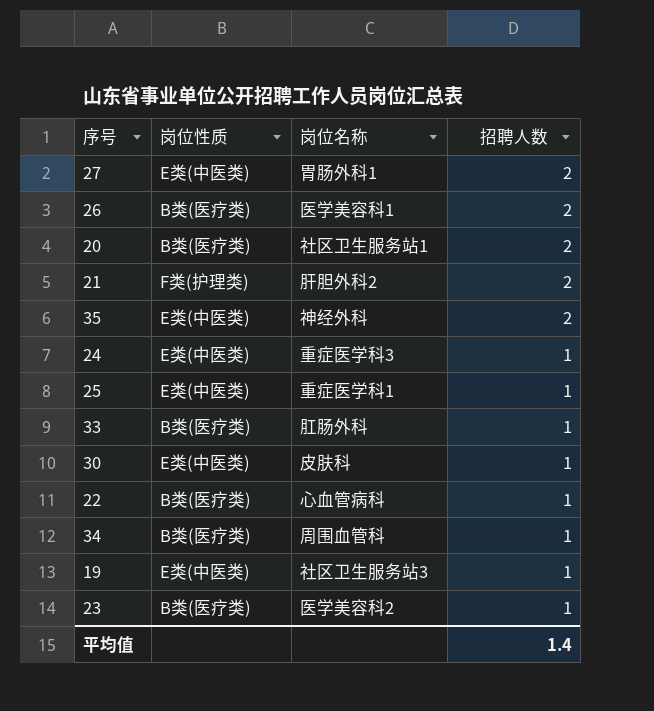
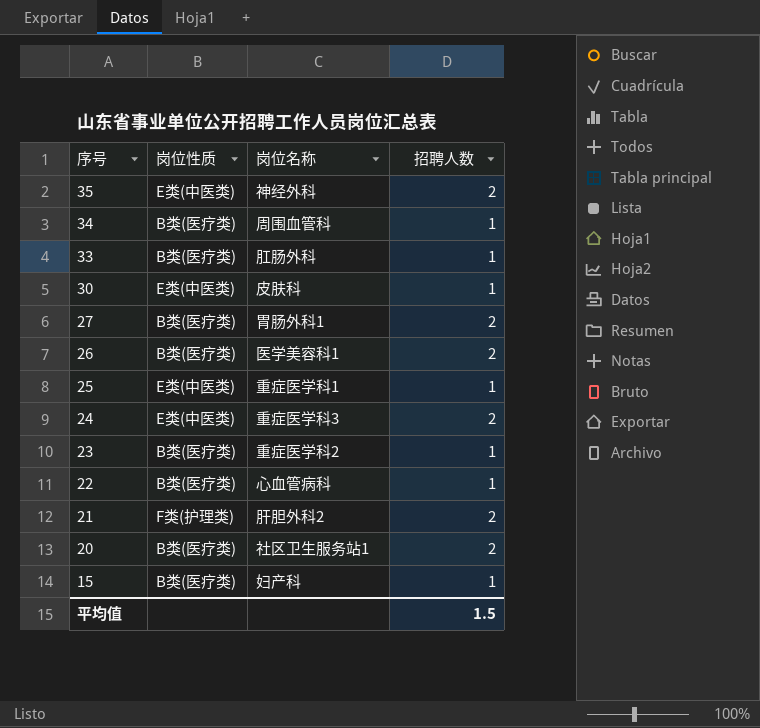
row order: 招聘人数 descending -> 序号 descending
row 19: E类(中医类) | 社区卫生服务站3 | 1 -> none
27 | 岗位性质: E类(中医类) -> B类(医疗类)
24 | 招聘人数: 1 -> 2
23 | 岗位名称: 医学美容科2 -> 重症医学科2
row 15: none -> B类(医疗类) | 妇产科 | 1
平均值 | 招聘人数: 1.4 -> 1.5

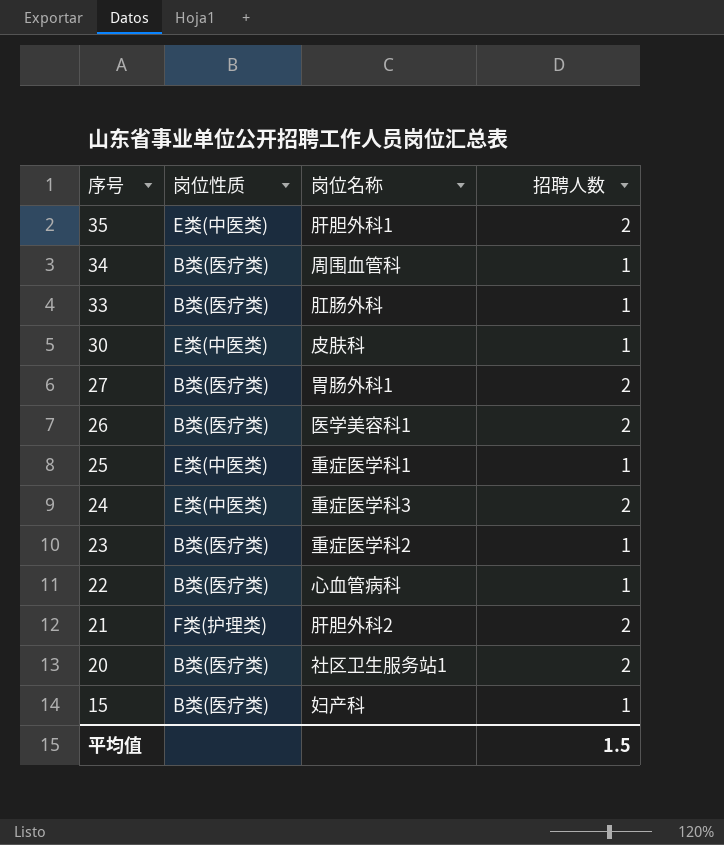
35 | 岗位名称: 神经外科 -> 肝胆外科1

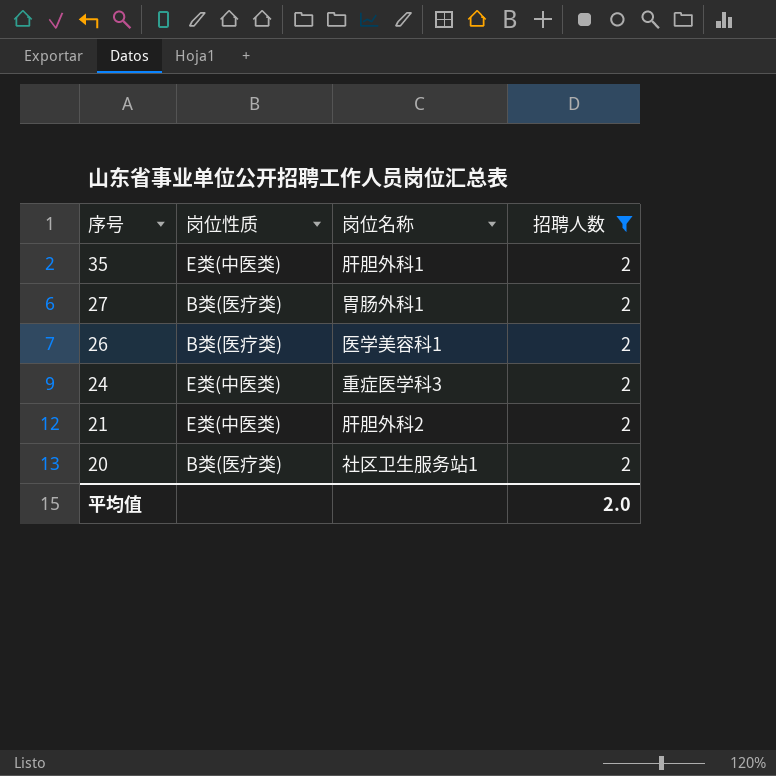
filter: none -> 招聘人数 = 2
21 | 岗位性质: F类(护理类) -> E类(中医类)
平均值 | 招聘人数: 1.5 -> 2.0

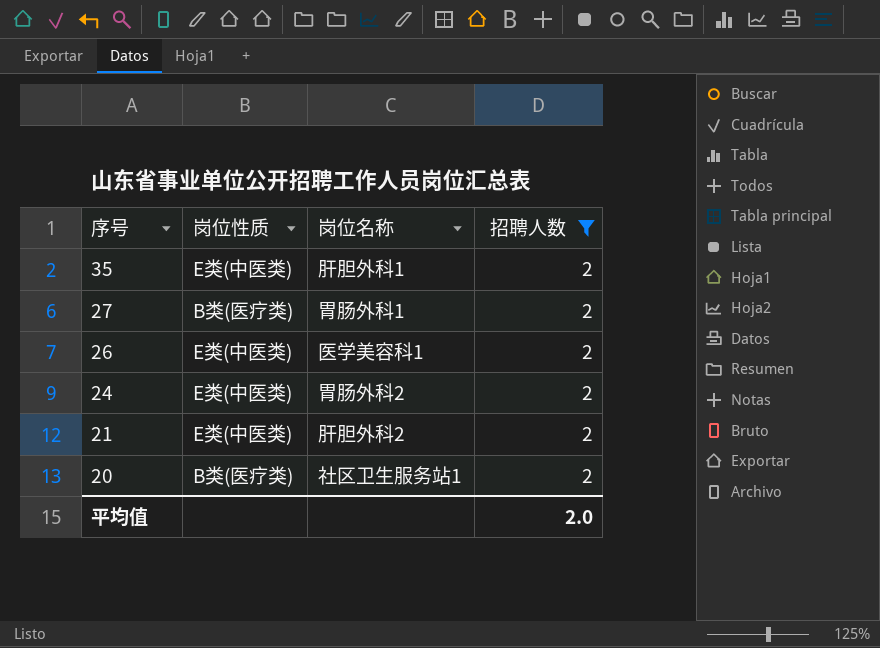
26 | 岗位性质: B类(医疗类) -> E类(中医类)
24 | 岗位名称: 重症医学科3 -> 胃肠外科2

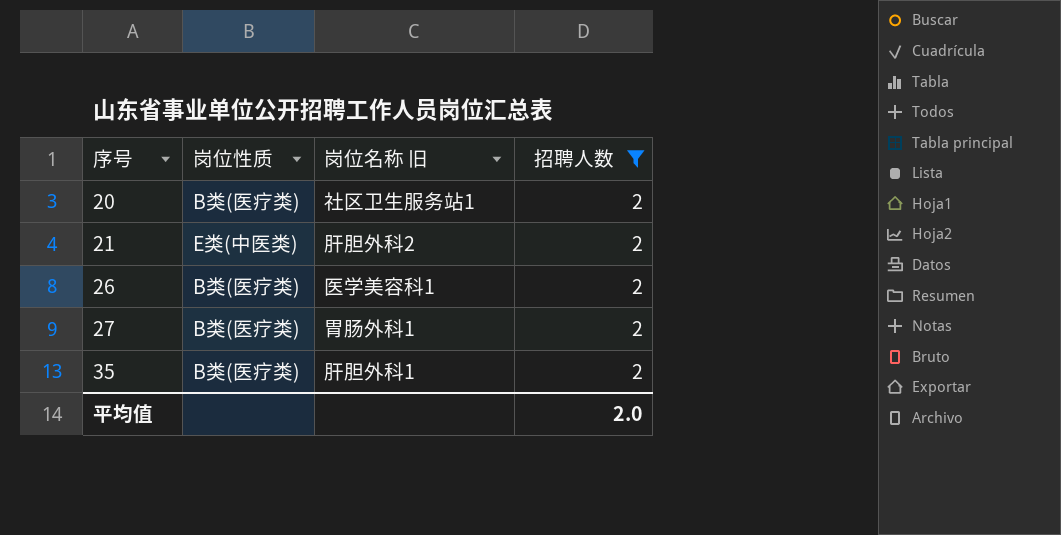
row order: 序号 descending -> 序号 ascending
column name: 岗位名称 -> 岗位名称 旧
row 24: E类(中医类) | 胃肠外科2 | 2 -> none
26 | 岗位性质: E类(中医类) -> B类(医疗类)
35 | 岗位性质: E类(中医类) -> B类(医疗类)

